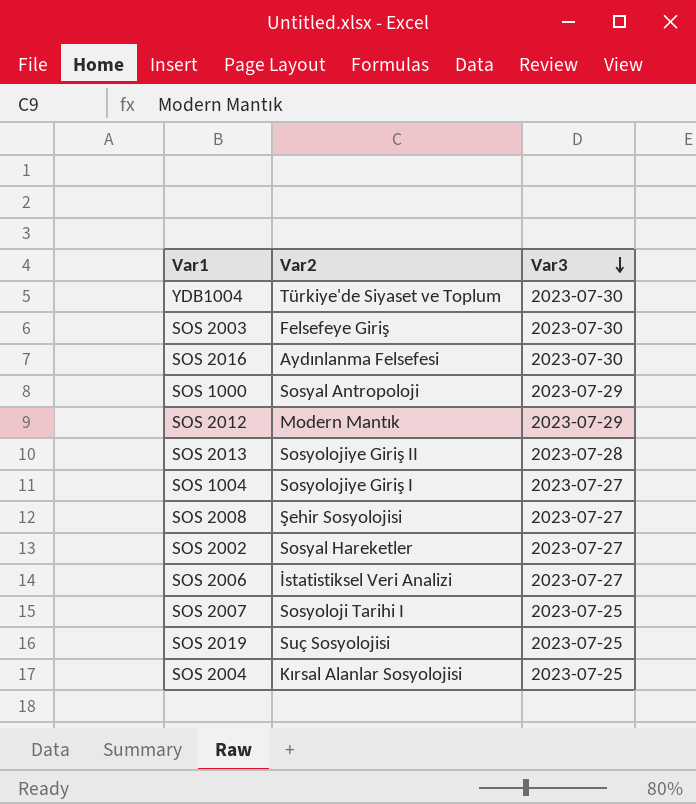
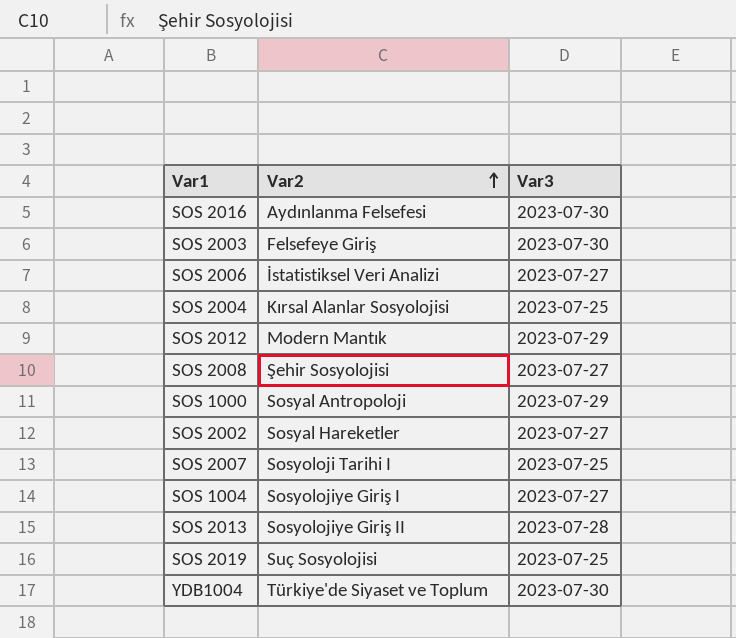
row order: Var3 descending -> Var2 ascending

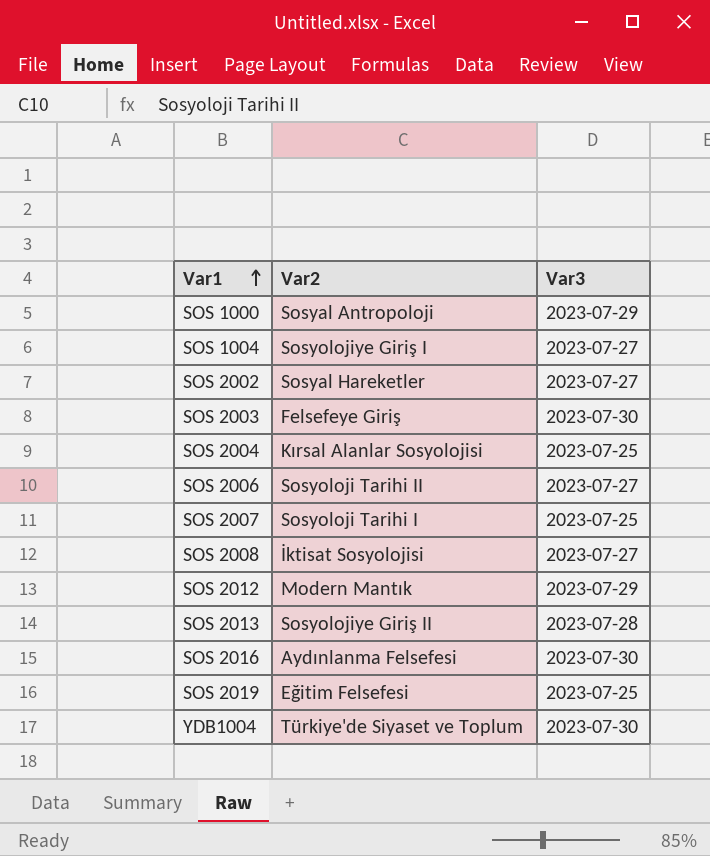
row order: Var2 ascending -> Var1 ascending
SOS 2006 | Var2: İstatistiksel Veri Analizi -> Sosyoloji Tarihi II
SOS 2008 | Var2: Şehir Sosyolojisi -> İktisat Sosyolojisi
SOS 2019 | Var2: Suç Sosyolojisi -> Eğitim Felsefesi

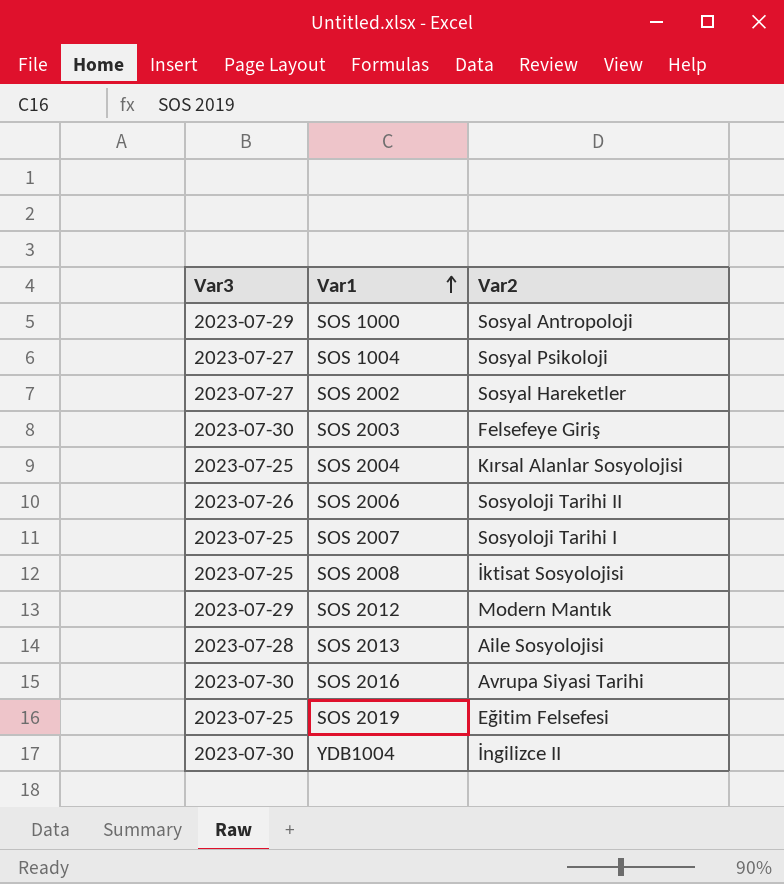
column Var3 | position: 3 -> 1
SOS 1004 | Var2: Sosyolojiye Giriş I -> Sosyal Psikoloji
SOS 2006 | Var3: 2023-07-27 -> 2023-07-26
SOS 2008 | Var3: 2023-07-27 -> 2023-07-25
SOS 2013 | Var2: Sosyolojiye Giriş II -> Aile Sosyolojisi
SOS 2016 | Var2: Aydınlanma Felsefesi -> Avrupa Siyasi Tarihi
YDB1004 | Var2: Türkiye'de Siyaset ve Toplum -> İngilizce II

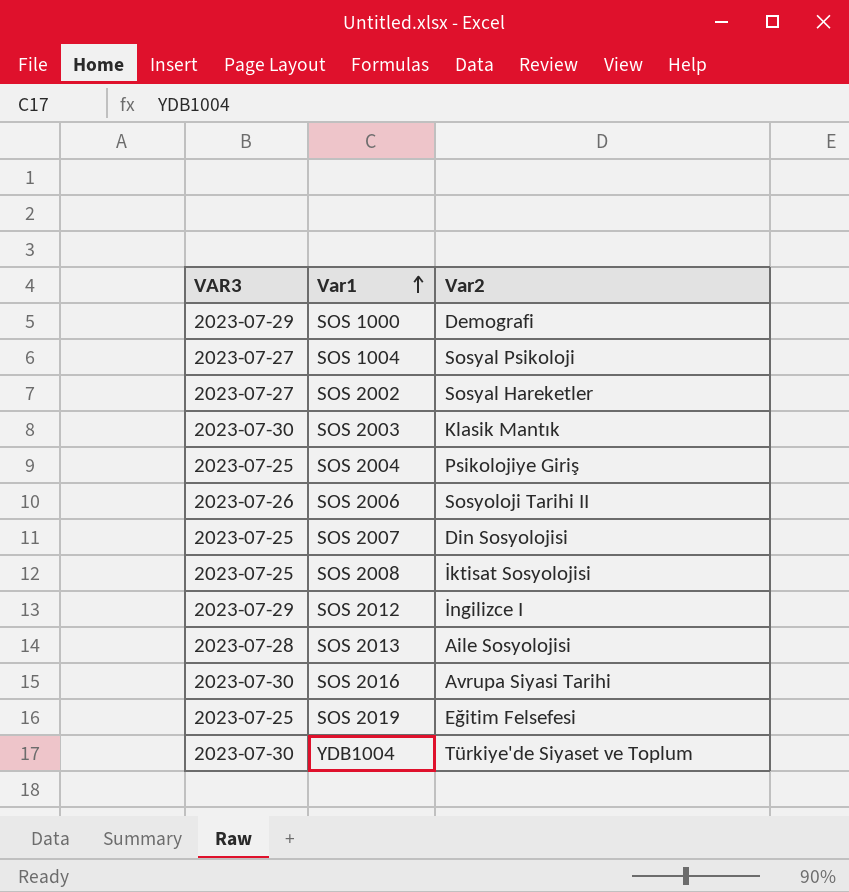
column name: Var3 -> VAR3
SOS 1000 | Var2: Sosyal Antropoloji -> Demografi
SOS 2003 | Var2: Felsefeye Giriş -> Klasik Mantık
SOS 2004 | Var2: Kırsal Alanlar Sosyolojisi -> Psikolojiye Giriş
SOS 2007 | Var2: Sosyoloji Tarihi I -> Din Sosyolojisi
SOS 2012 | Var2: Modern Mantık -> İngilizce I
YDB1004 | Var2: İngilizce II -> Türkiye'de Siyaset ve Toplum

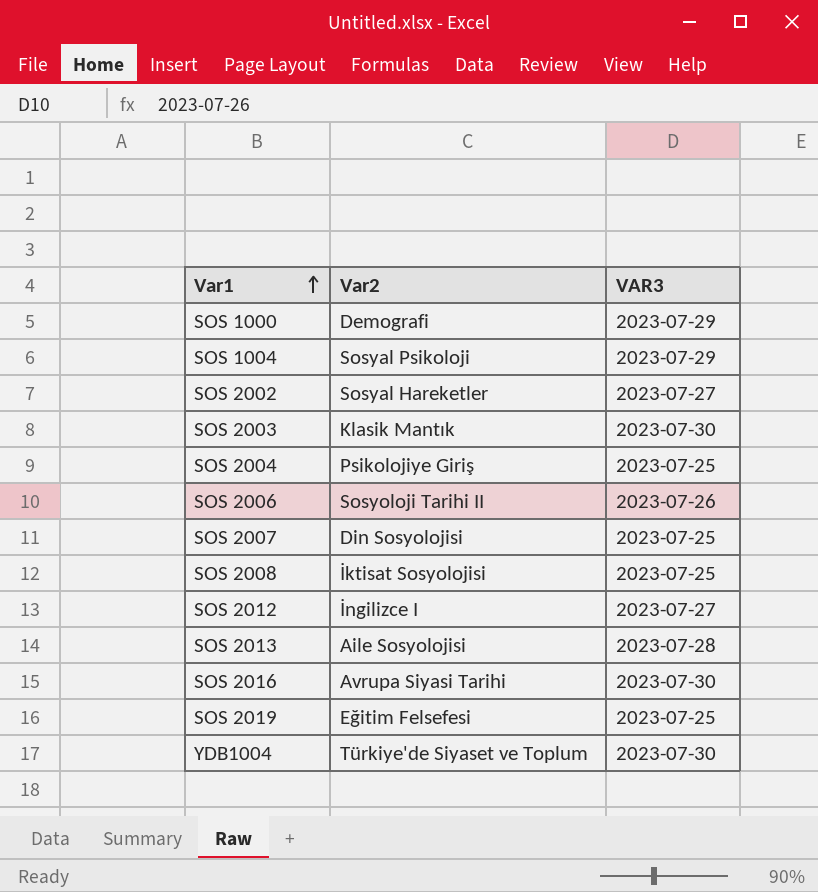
column VAR3 | position: 1 -> 3
SOS 1004 | VAR3: 2023-07-27 -> 2023-07-29
SOS 2012 | VAR3: 2023-07-29 -> 2023-07-27

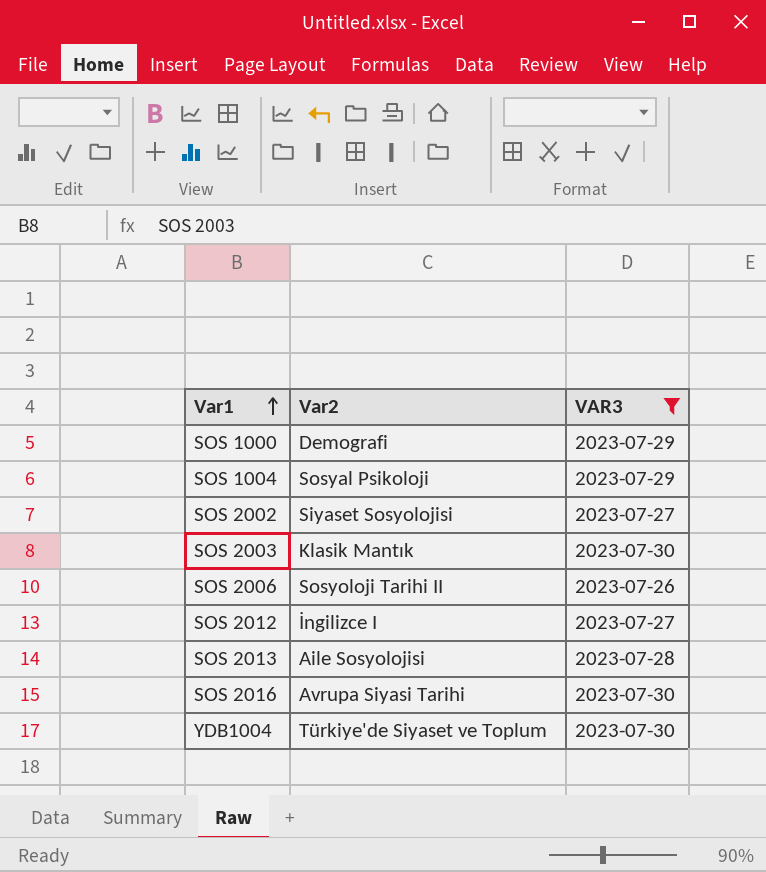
filter: none -> VAR3 != 2023-07-25
SOS 2002 | Var2: Sosyal Hareketler -> Siyaset Sosyolojisi

